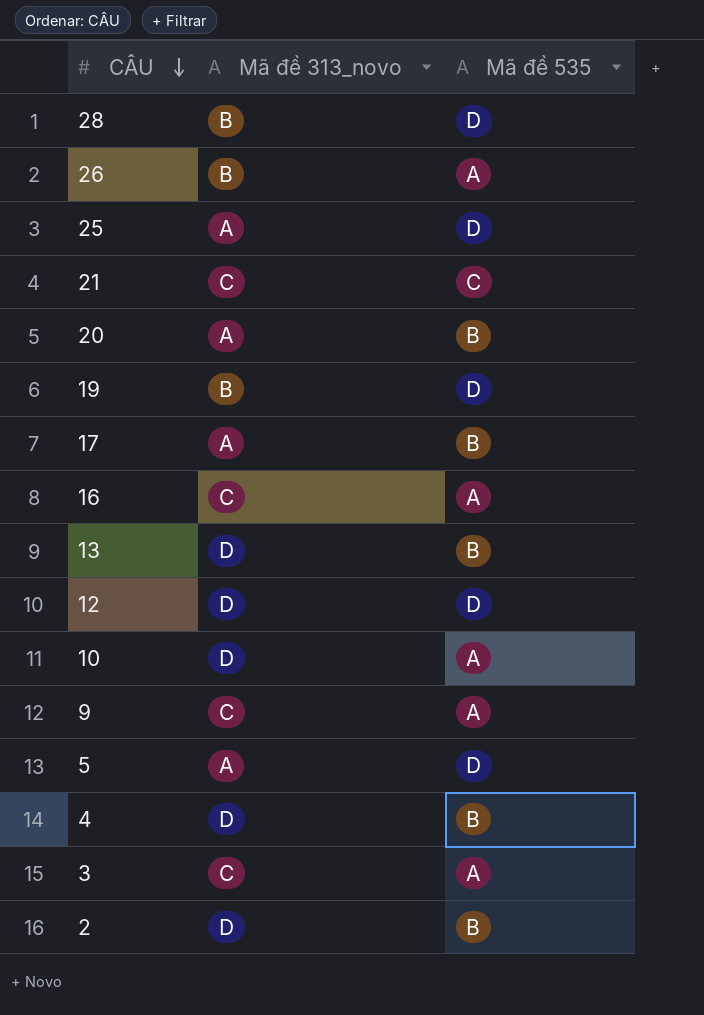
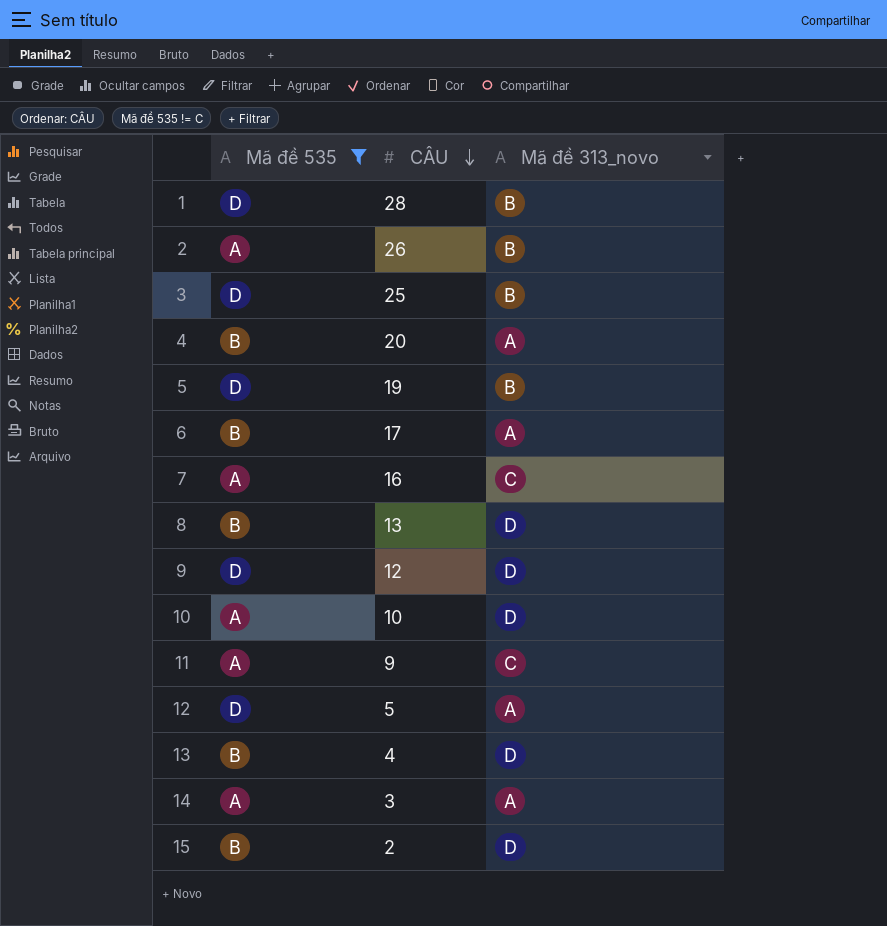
filter: none -> Mã đề 535 != C
column Mã đề 535 | position: 3 -> 1
25 | Mã đề 313_novo: A -> B
3 | Mã đề 313_novo: C -> A

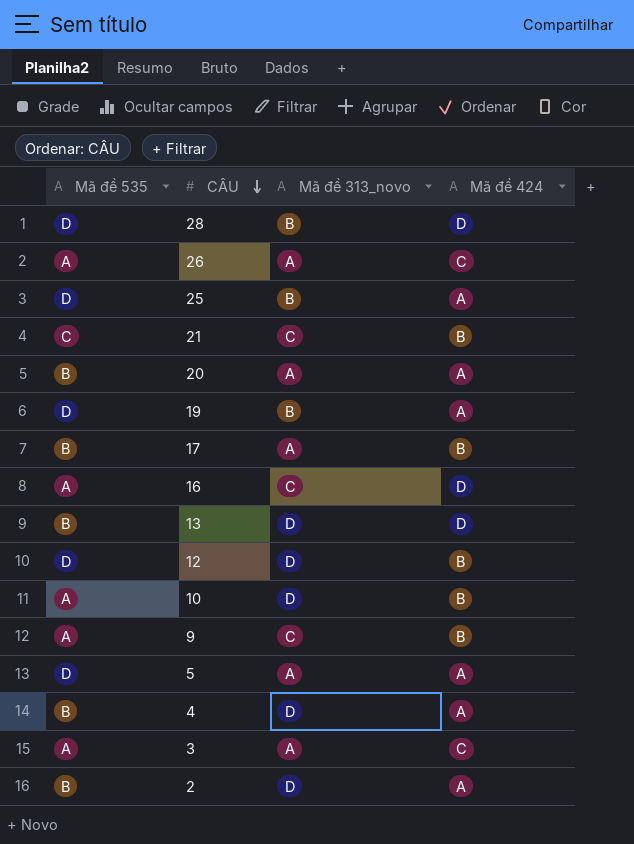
filter: Mã đề 535 != C -> none
column Mã đề 424 | position: none -> 4
26 | Mã đề 313_novo: B -> A

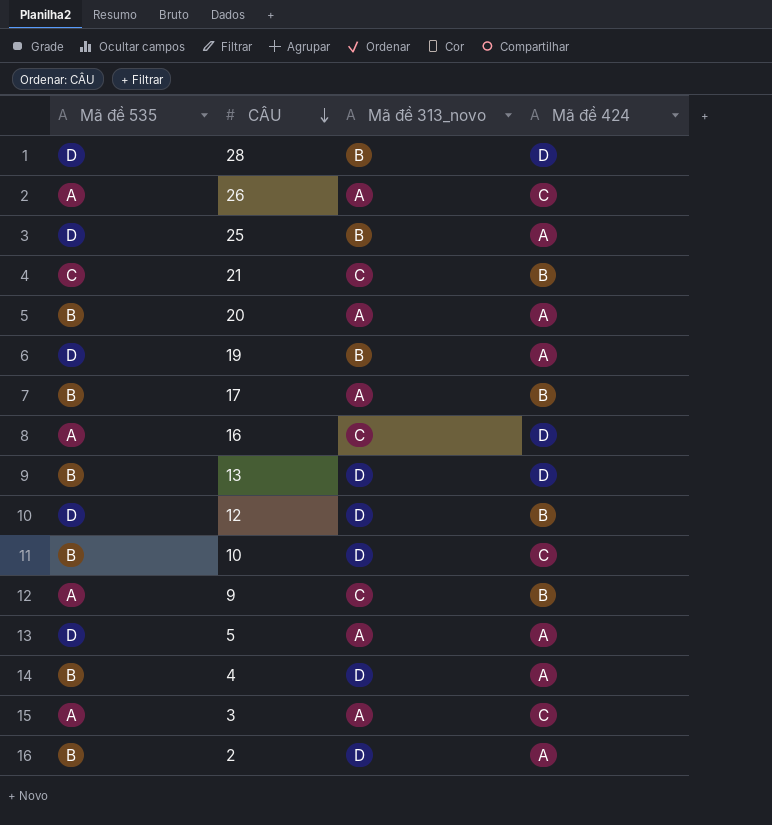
10 | Mã đề 535: A -> B
10 | Mã đề 424: B -> C

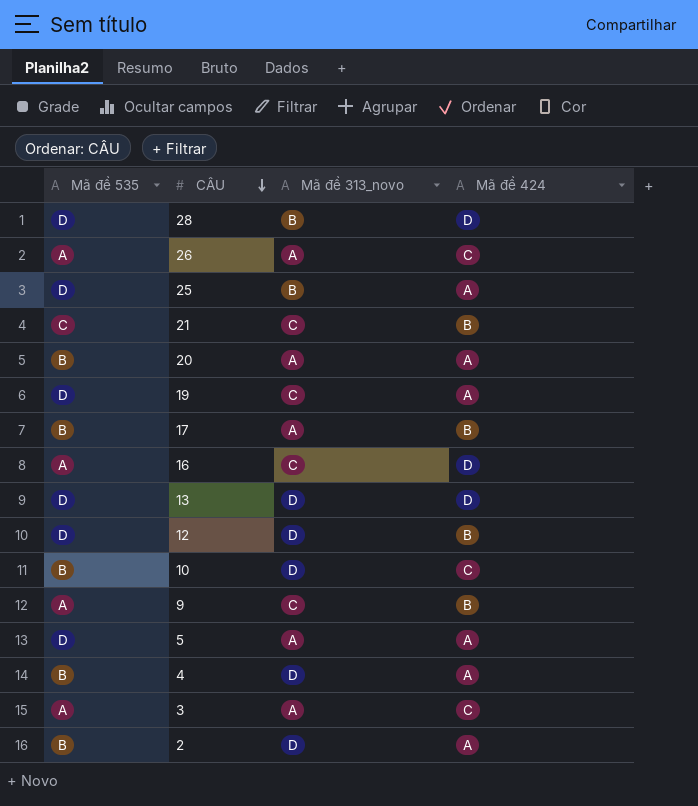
19 | Mã đề 313_novo: B -> C
13 | Mã đề 535: B -> D

